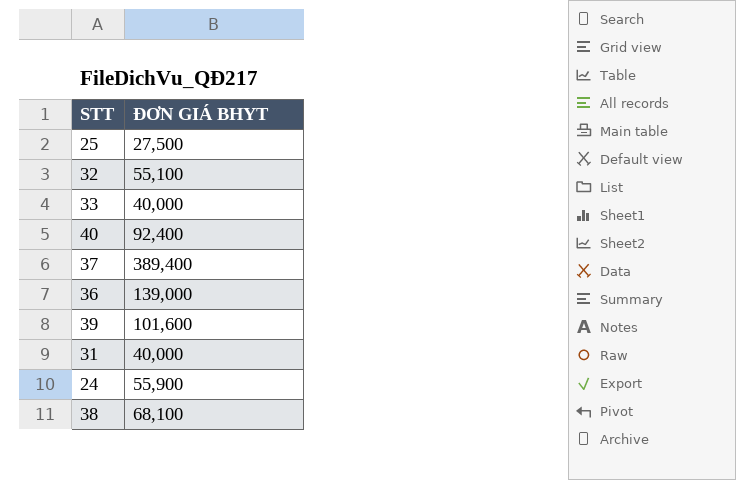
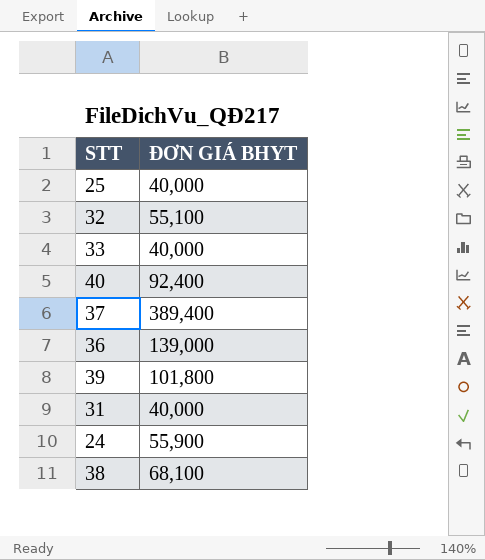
25 | ĐƠN GIÁ BHYT: 27,500 -> 40,000
39 | ĐƠN GIÁ BHYT: 101,600 -> 101,800

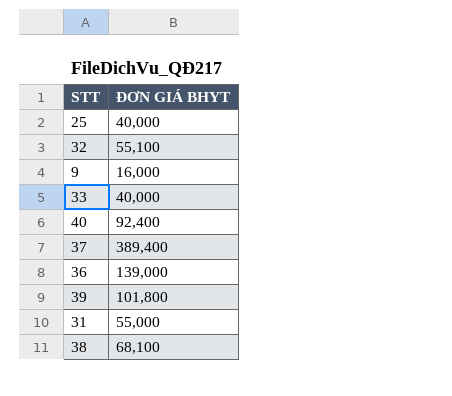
row 24: 55,900 -> none
row 9: none -> 16,000
31 | ĐƠN GIÁ BHYT: 40,000 -> 55,000

